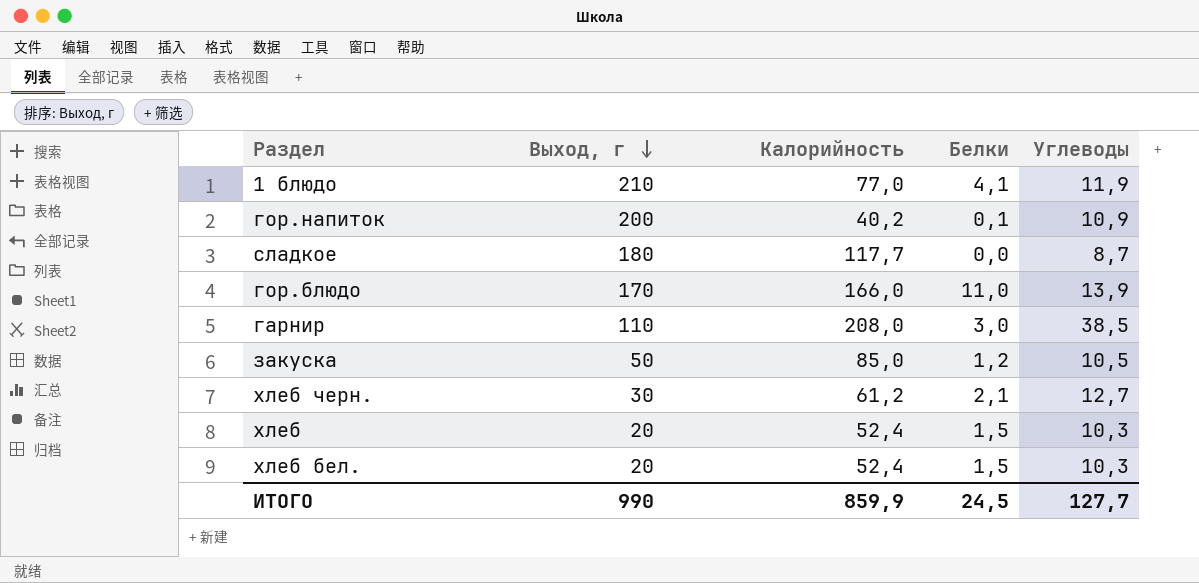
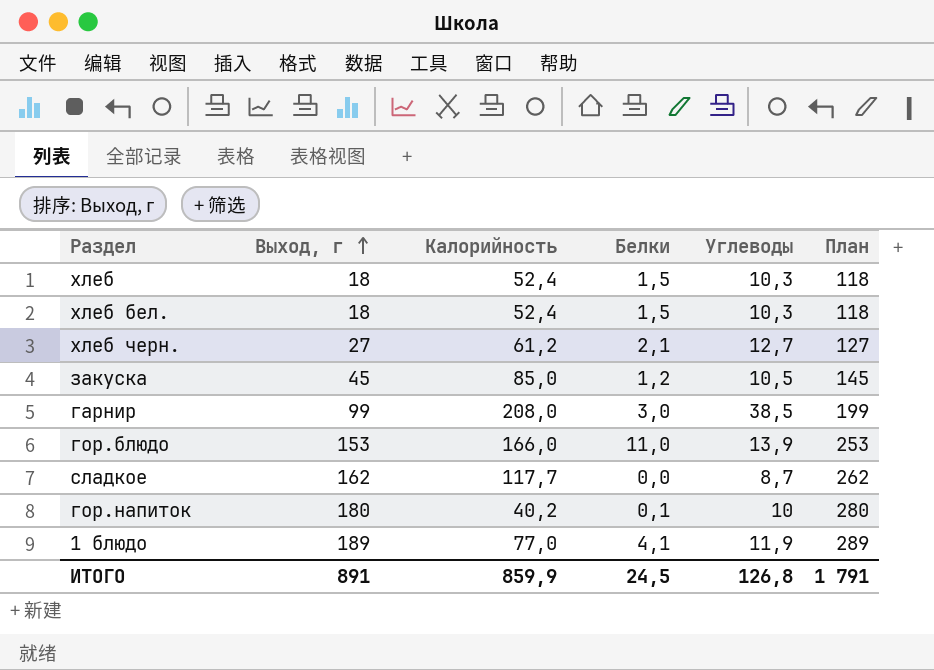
row order: Выход, г descending -> Выход, г ascending
column План | formula: none -> [Выход, г] + 100
хлеб | Выход, г: 20 -> 18
хлеб бел. | Выход, г: 20 -> 18
хлеб черн. | Выход, г: 30 -> 27
закуска | Выход, г: 50 -> 45
гарнир | Выход, г: 110 -> 99
гор.блюдо | Выход, г: 170 -> 153
сладкое | Выход, г: 180 -> 162
гор.напиток | Выход, г: 200 -> 180
гор.напиток | Углеводы: 10,9 -> 10
1 блюдо | Выход, г: 210 -> 189
ИТОГО | Выход, г: 990 -> 891
ИТОГО | Углеводы: 127,7 -> 126,8

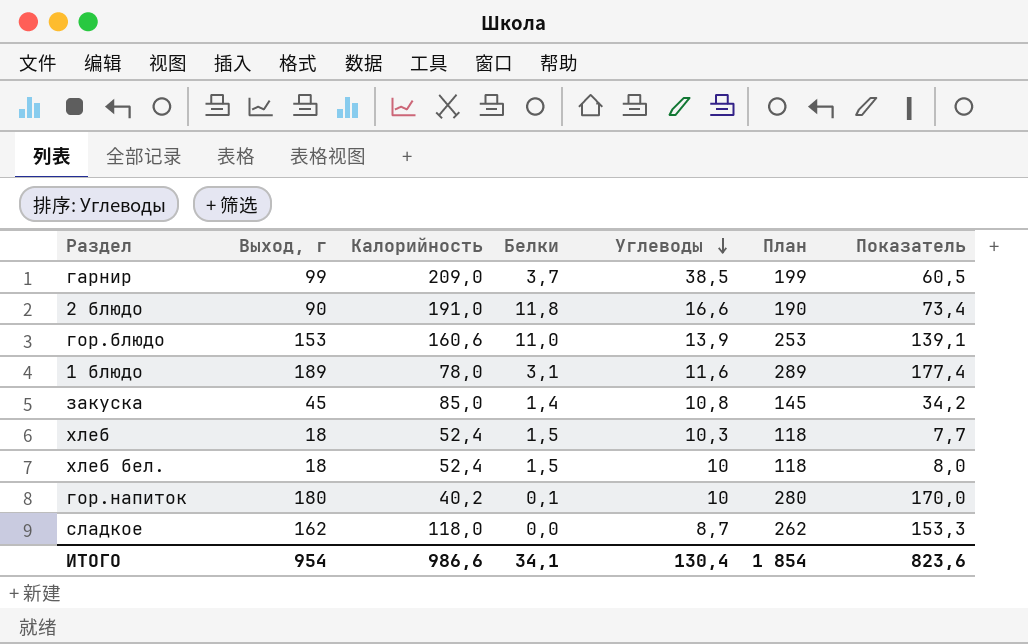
row order: Выход, г ascending -> Углеводы descending
column Показатель | formula: none -> [Выход, г] - [Углеводы]
row хлеб черн.: 27 | 61,2 | 2,1 | 12,7 | 127 -> none
гарнир | Калорийность: 208,0 -> 209,0
гарнир | Белки: 3,0 -> 3,7
row 2 блюдо: none -> 90 | 191,0 | 11,8 | 16,6 | 190 | 73,4
гор.блюдо | Калорийность: 166,0 -> 160,6
1 блюдо | Калорийность: 77,0 -> 78,0
1 блюдо | Белки: 4,1 -> 3,1
1 блюдо | Углеводы: 11,9 -> 11,6
закуска | Белки: 1,2 -> 1,4
закуска | Углеводы: 10,5 -> 10,8
хлеб бел. | Углеводы: 10,3 -> 10
сладкое | Калорийность: 117,7 -> 118,0
ИТОГО | Выход, г: 891 -> 954
ИТОГО | Калорийность: 859,9 -> 986,6
ИТОГО | Белки: 24,5 -> 34,1
ИТОГО | Углеводы: 126,8 -> 130,4
ИТОГО | План: 1 791 -> 1 854

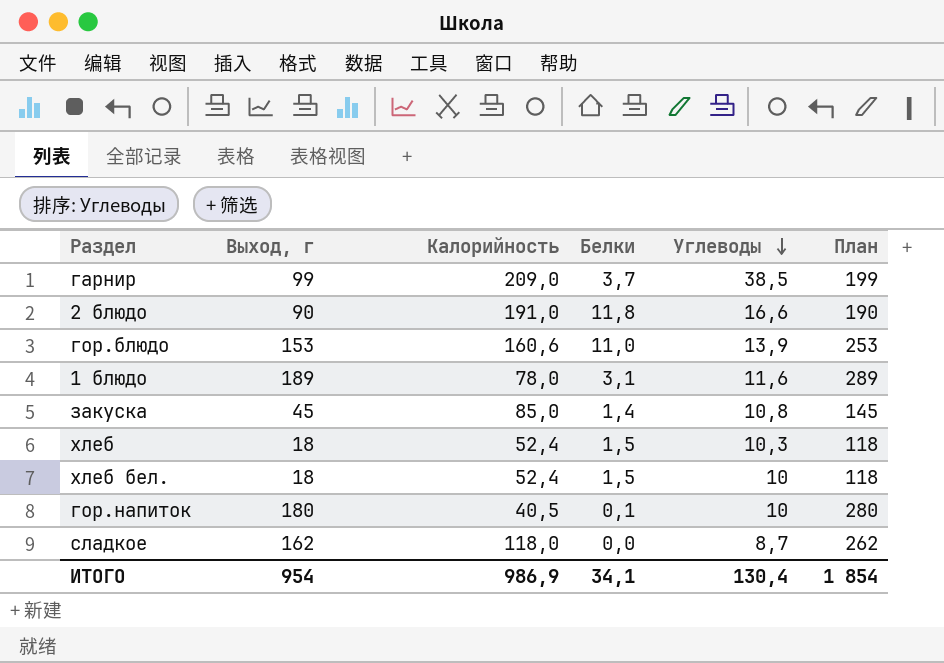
column Показатель | formula: [Выход, г] - [Углеводы] -> none
гор.напиток | Калорийность: 40,2 -> 40,5
ИТОГО | Калорийность: 986,6 -> 986,9

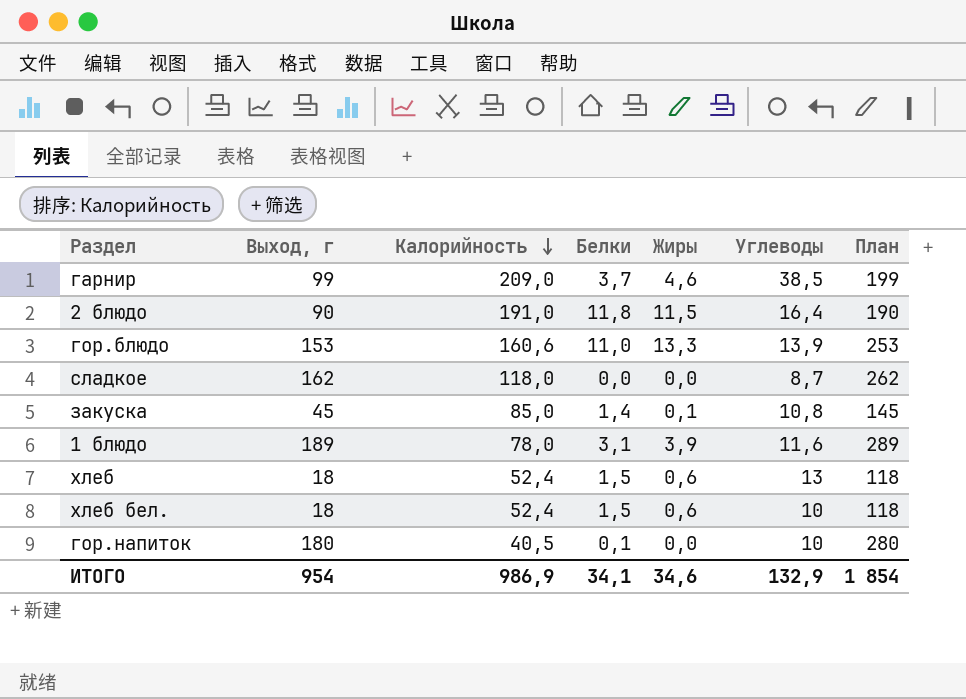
row order: Углеводы descending -> Калорийность descending
column Жиры | position: none -> 5
2 блюдо | Углеводы: 16,6 -> 16,4
хлеб | Углеводы: 10,3 -> 13
ИТОГО | Углеводы: 130,4 -> 132,9

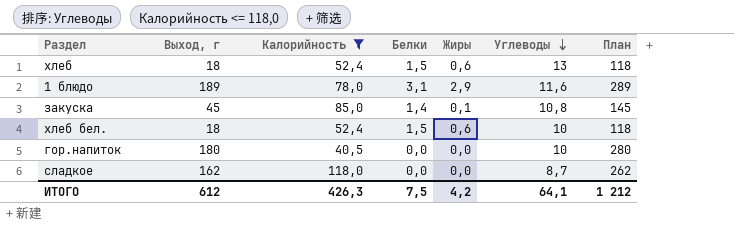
filter: none -> Калорийность <= 118,0
row order: Калорийность descending -> Углеводы descending
1 блюдо | Жиры: 3,9 -> 2,9
гор.напиток | Белки: 0,1 -> 0,0
ИТОГО | Выход, г: 954 -> 612
ИТОГО | Калорийность: 986,9 -> 426,3
ИТОГО | Белки: 34,1 -> 7,5
ИТОГО | Жиры: 34,6 -> 4,2
ИТОГО | Углеводы: 132,9 -> 64,1
ИТОГО | План: 1 854 -> 1 212

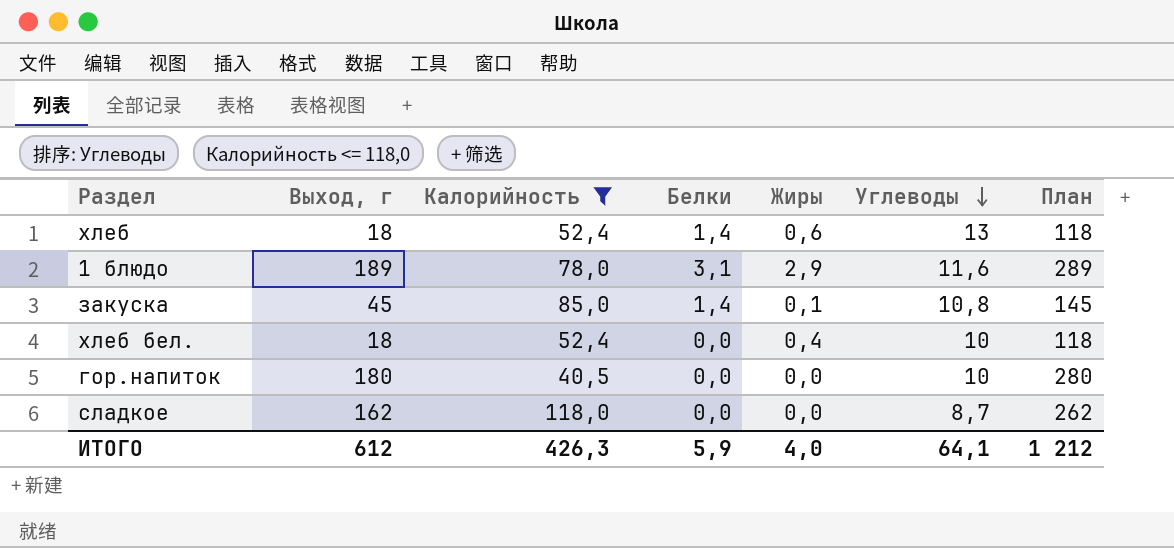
хлеб | Белки: 1,5 -> 1,4
хлеб бел. | Белки: 1,5 -> 0,0
хлеб бел. | Жиры: 0,6 -> 0,4
ИТОГО | Белки: 7,5 -> 5,9
ИТОГО | Жиры: 4,2 -> 4,0

